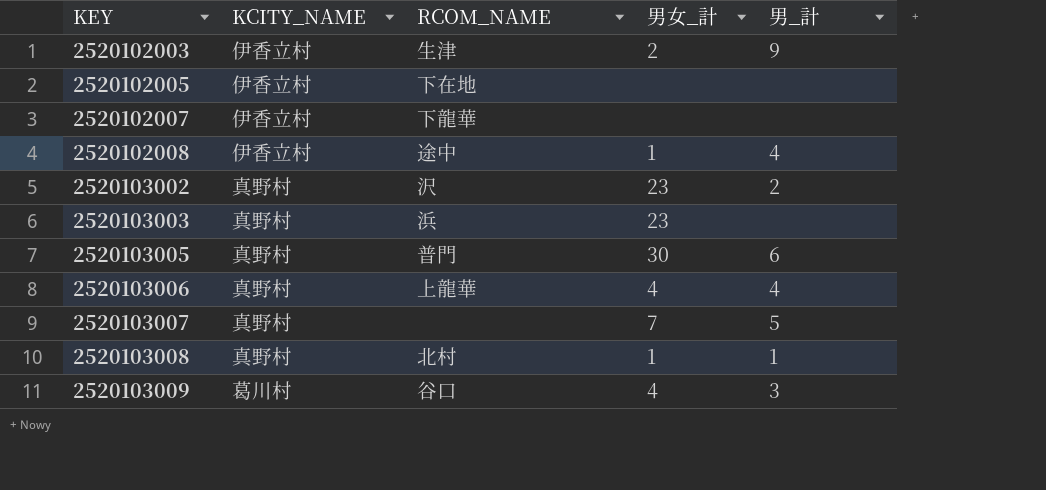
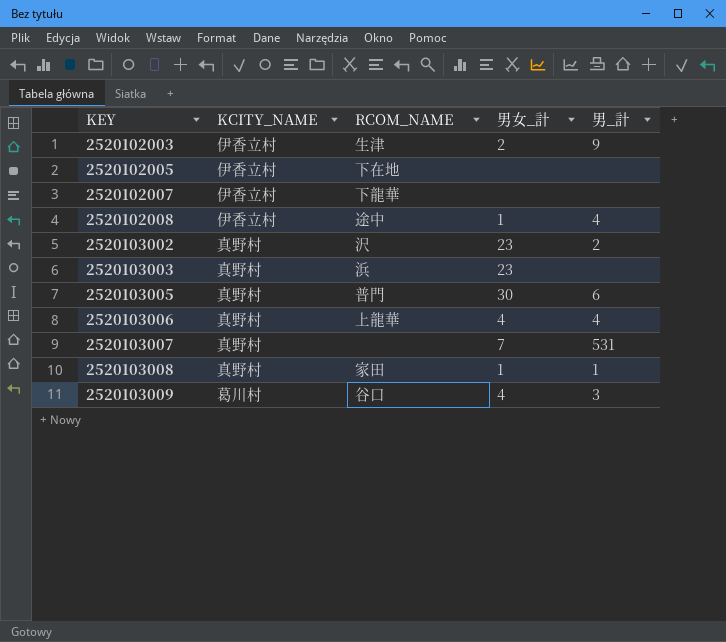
2520103007 | 男_計: 5 -> 531
2520103008 | RCOM_NAME: 北村 -> 家田

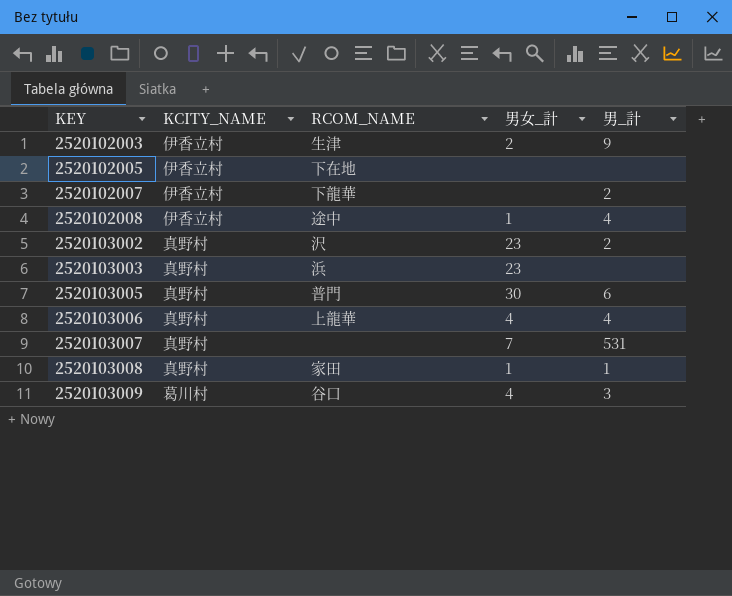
2520102007 | 男_計: none -> 2

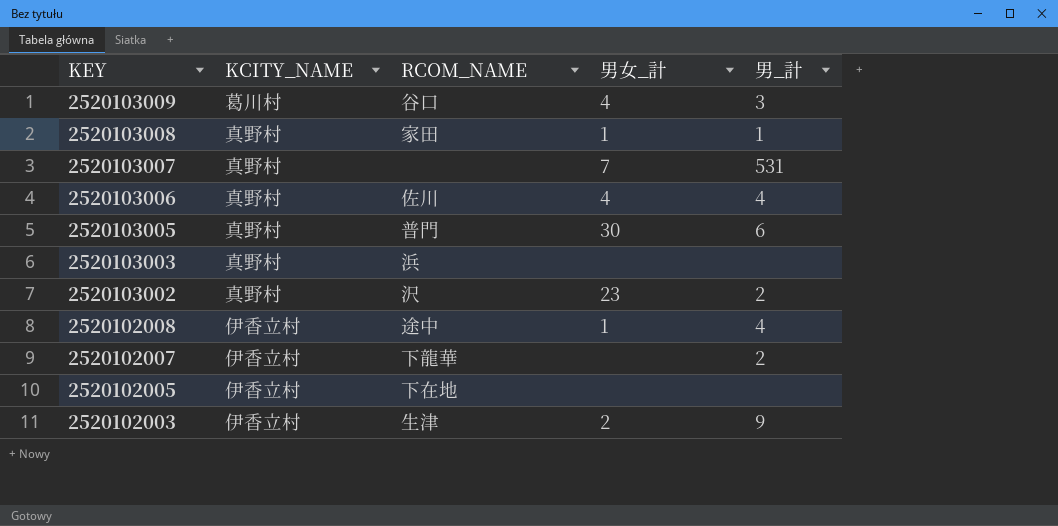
row order: KEY ascending -> KEY descending
2520103006 | RCOM_NAME: 上龍華 -> 佐川
2520103003 | 男女_計: 23 -> none

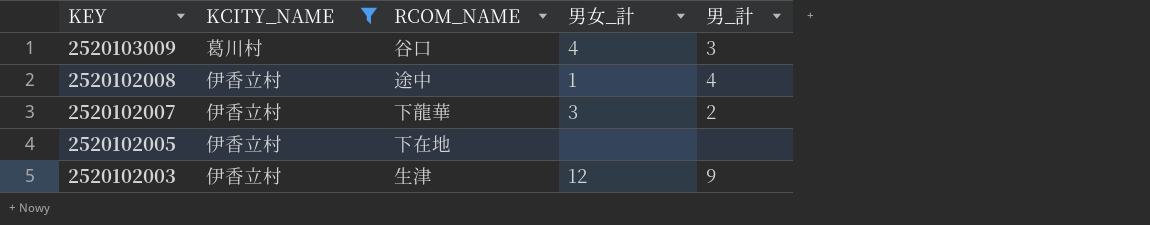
filter: none -> KCITY_NAME != 真野村
2520102007 | 男女_計: none -> 3
2520102003 | 男女_計: 2 -> 12

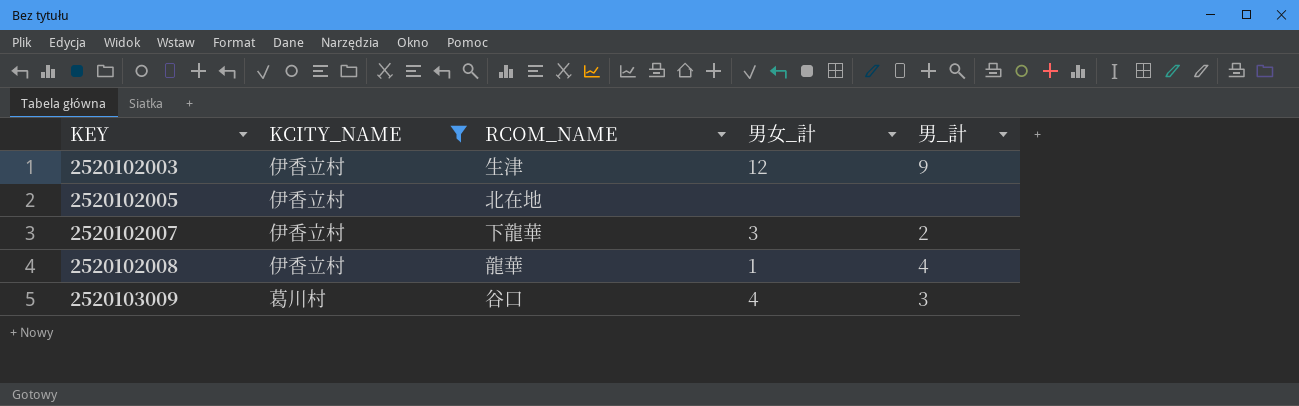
row order: KEY descending -> KEY ascending
2520102005 | RCOM_NAME: 下在地 -> 北在地
2520102008 | RCOM_NAME: 途中 -> 龍華

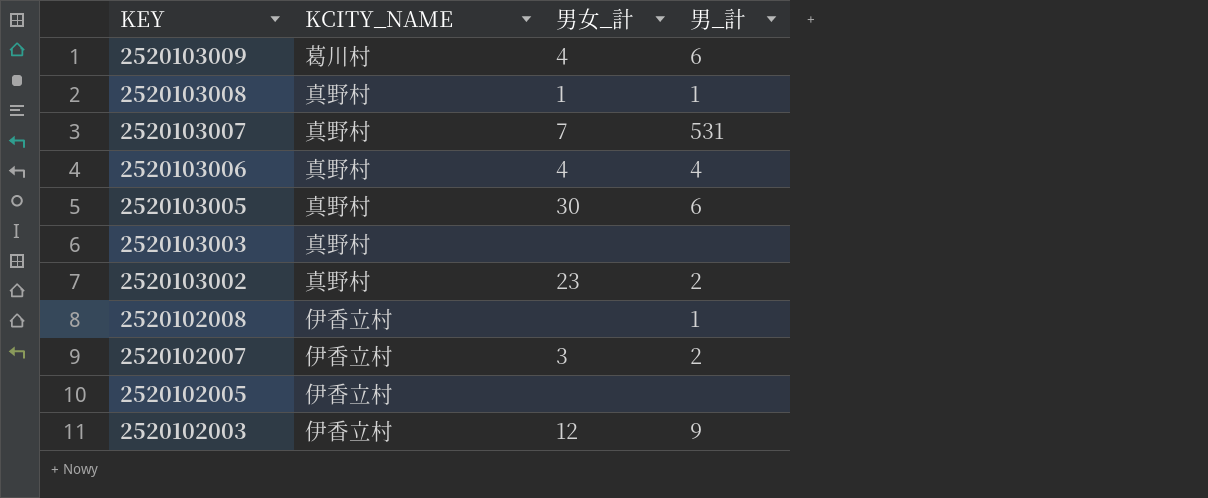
filter: KCITY_NAME != 真野村 -> none
row order: KEY ascending -> KEY descending
column RCOM_NAME | position: 3 -> none
2520103009 | 男_計: 3 -> 6
2520102008 | 男女_計: 1 -> none
2520102008 | 男_計: 4 -> 1

